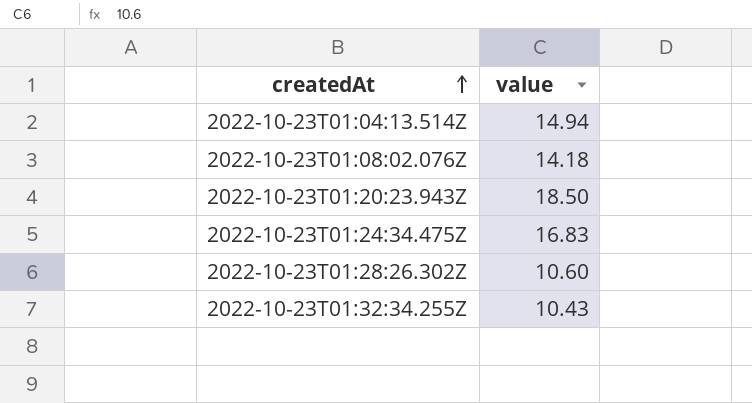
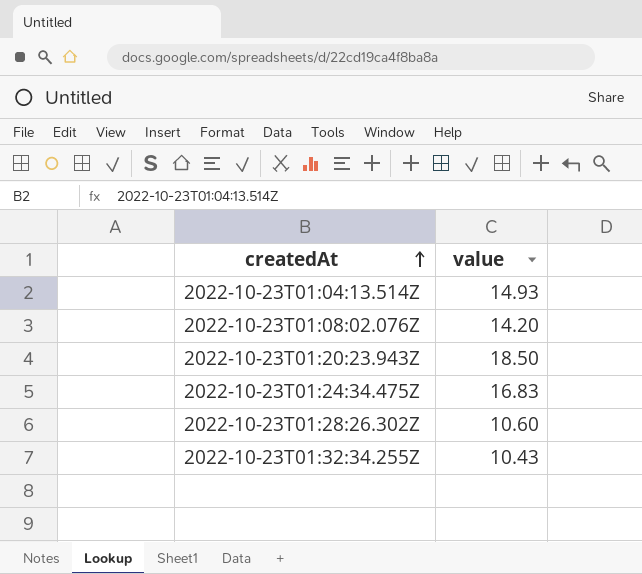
2022-10-23T01:04:13.514Z | value: 14.94 -> 14.93
2022-10-23T01:08:02.076Z | value: 14.18 -> 14.20

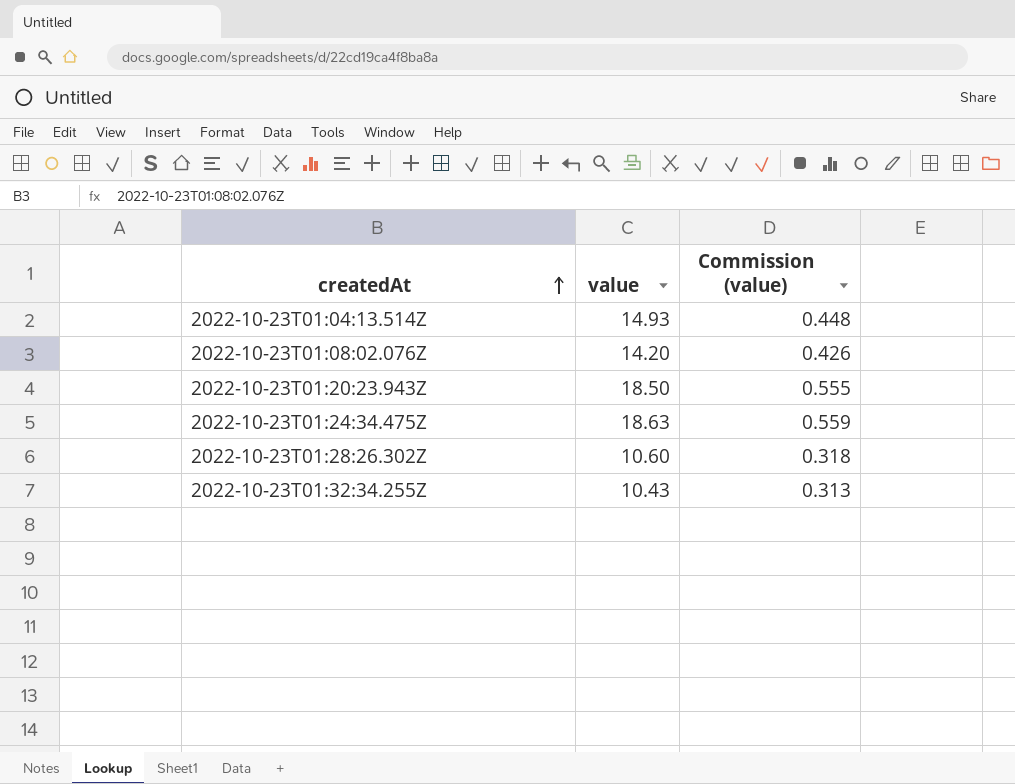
column Commission (value) | formula: none -> [value] * 0.03
2022-10-23T01:24:34.475Z | value: 16.83 -> 18.63

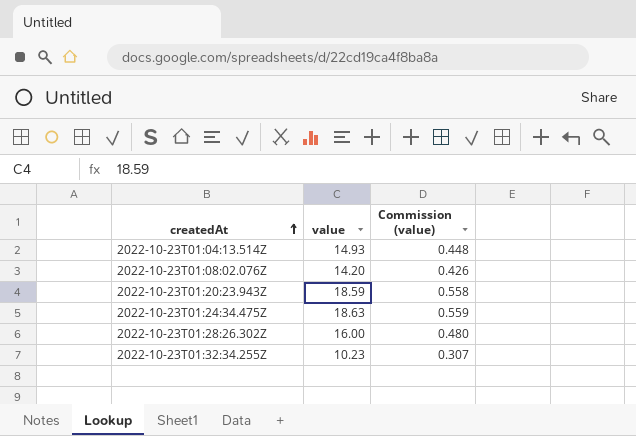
2022-10-23T01:20:23.943Z | value: 18.50 -> 18.59
2022-10-23T01:20:23.943Z | Commission (value): 0.555 -> 0.558
2022-10-23T01:28:26.302Z | value: 10.60 -> 16.00
2022-10-23T01:28:26.302Z | Commission (value): 0.318 -> 0.480
2022-10-23T01:32:34.255Z | value: 10.43 -> 10.23
2022-10-23T01:32:34.255Z | Commission (value): 0.313 -> 0.307

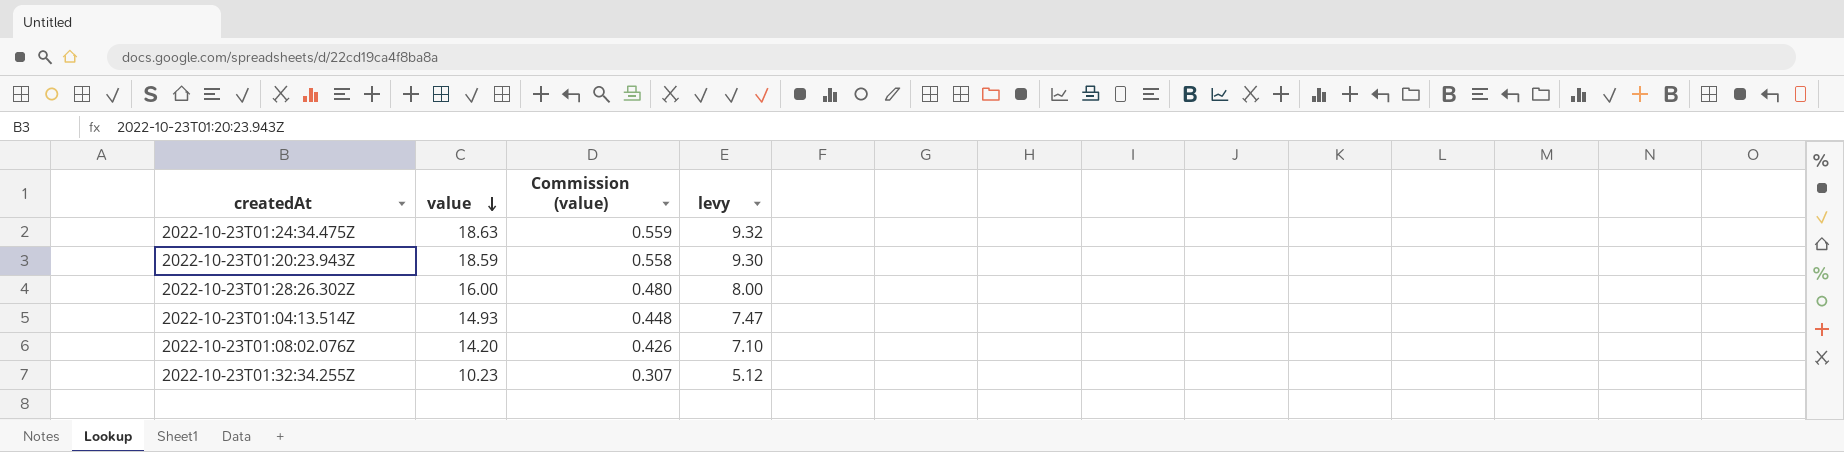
row order: createdAt ascending -> value descending
column levy | formula: none -> [value] * 0.5

